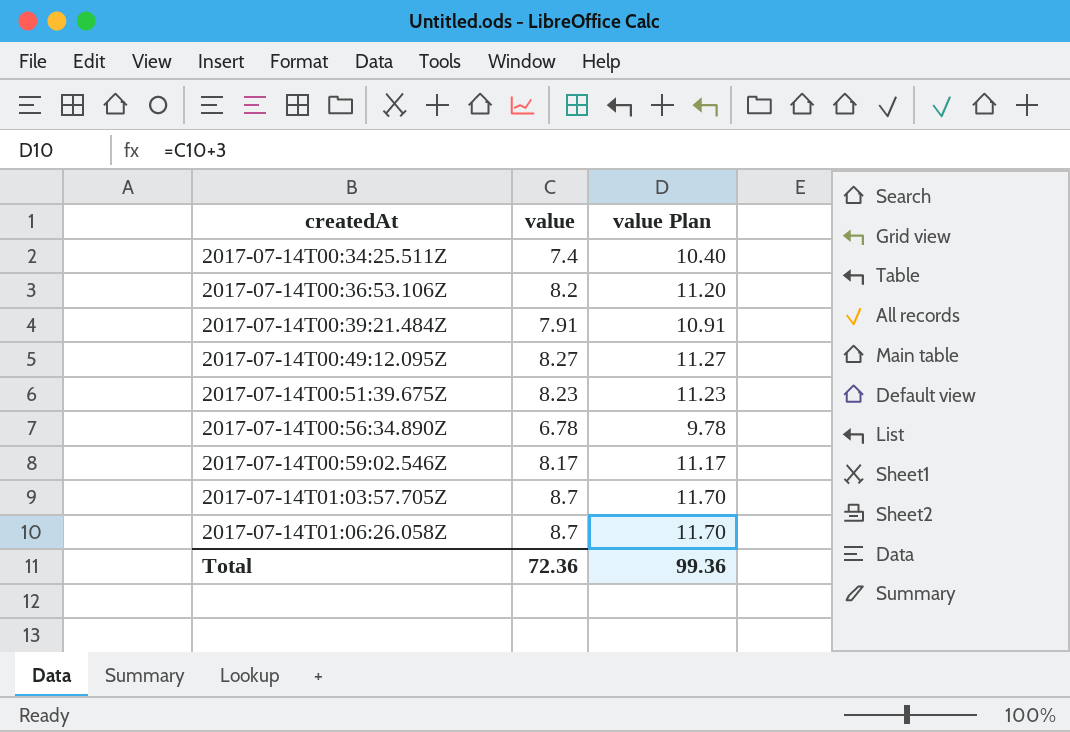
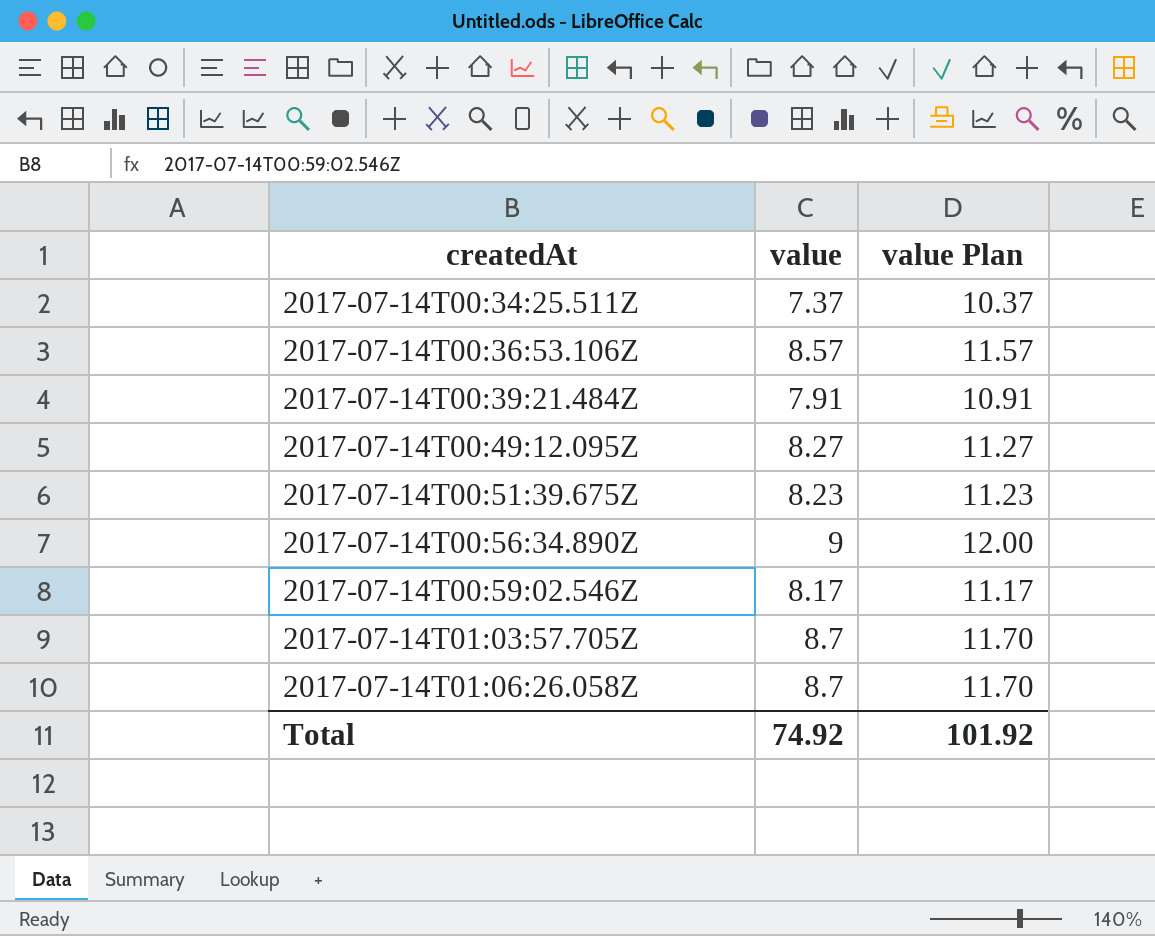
2017-07-14T00:34:25.511Z | value: 7.4 -> 7.37
2017-07-14T00:34:25.511Z | value Plan: 10.40 -> 10.37
2017-07-14T00:36:53.106Z | value: 8.2 -> 8.57
2017-07-14T00:36:53.106Z | value Plan: 11.20 -> 11.57
2017-07-14T00:56:34.890Z | value: 6.78 -> 9
2017-07-14T00:56:34.890Z | value Plan: 9.78 -> 12.00
Total | value: 72.36 -> 74.92
Total | value Plan: 99.36 -> 101.92

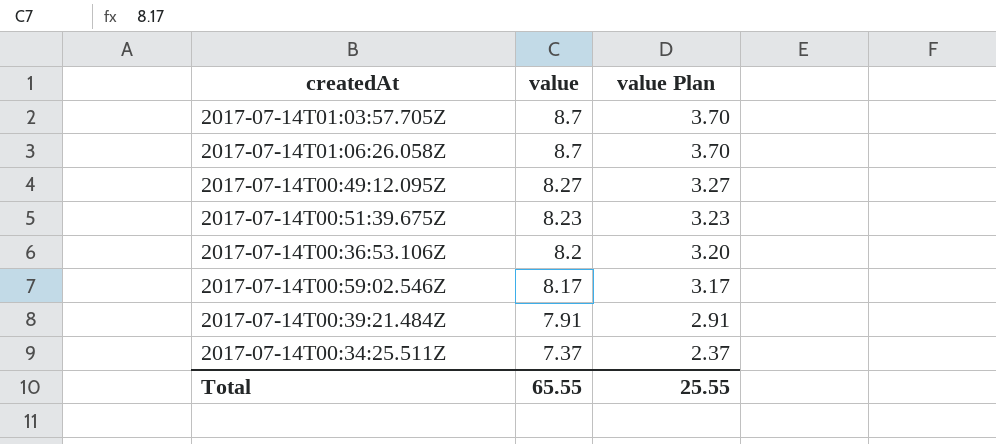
row order: createdAt ascending -> value descending
column value Plan | formula: [value] + 3 -> [value] - 5
row 2017-07-14T00:56:34.890Z: 9 | 12.00 -> none
2017-07-14T00:36:53.106Z | value: 8.57 -> 8.2
Total | value: 74.92 -> 65.55
Total | value Plan: 101.92 -> 25.55

